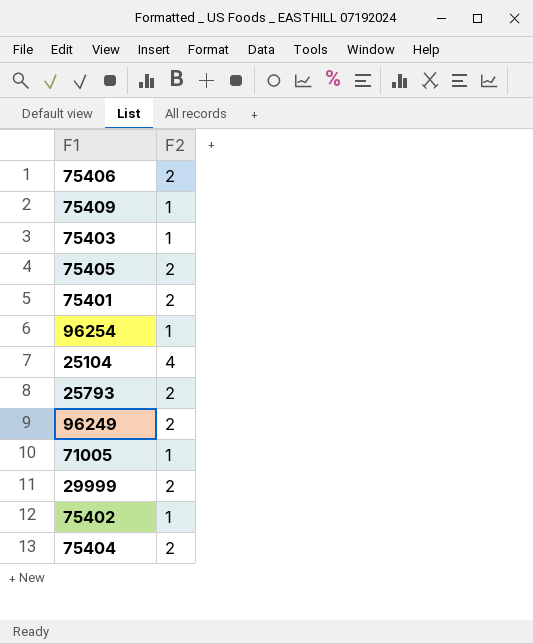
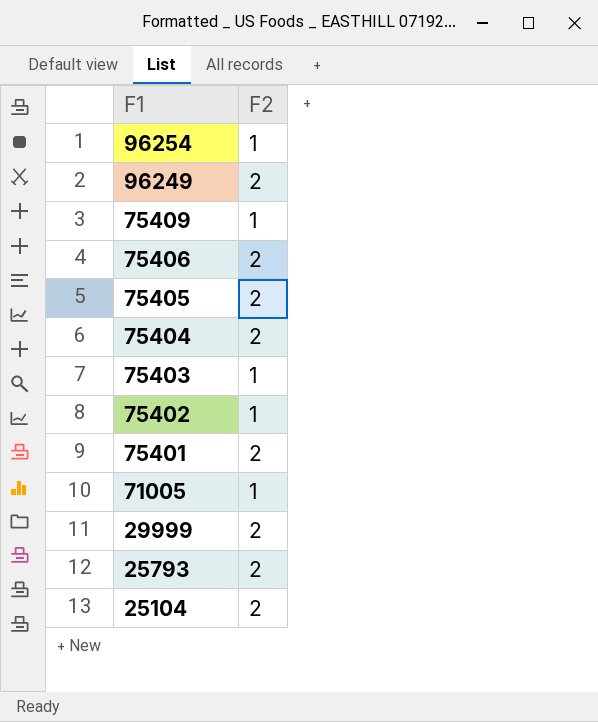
row order: none -> F1 descending
25104 | F2: 4 -> 2

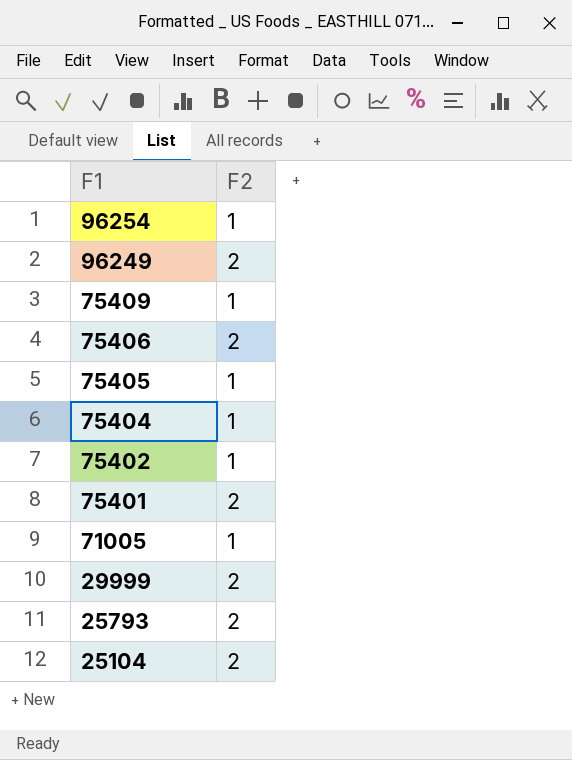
row 75403: 1 -> none
75405 | F2: 2 -> 1
75404 | F2: 2 -> 1

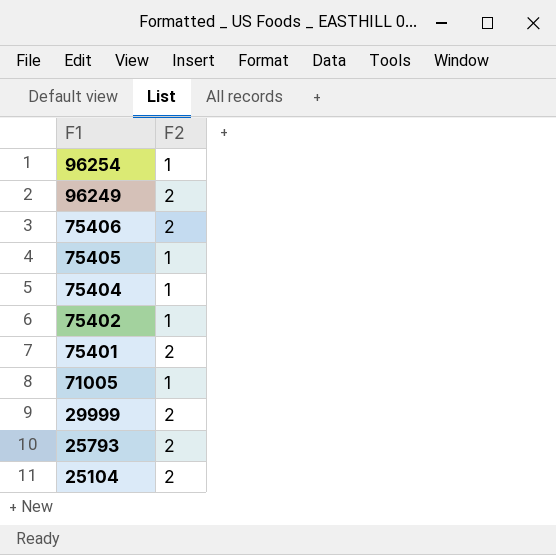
row 75409: 1 -> none

